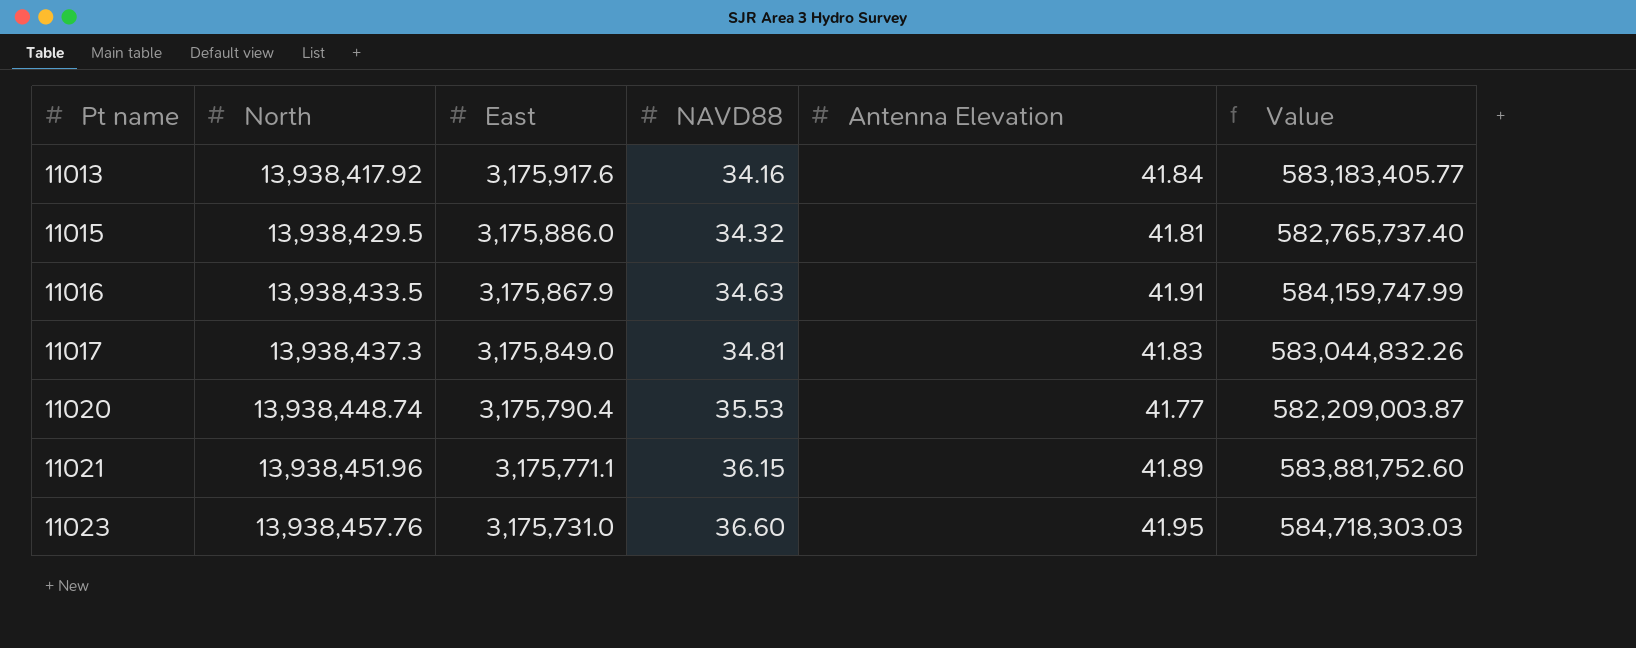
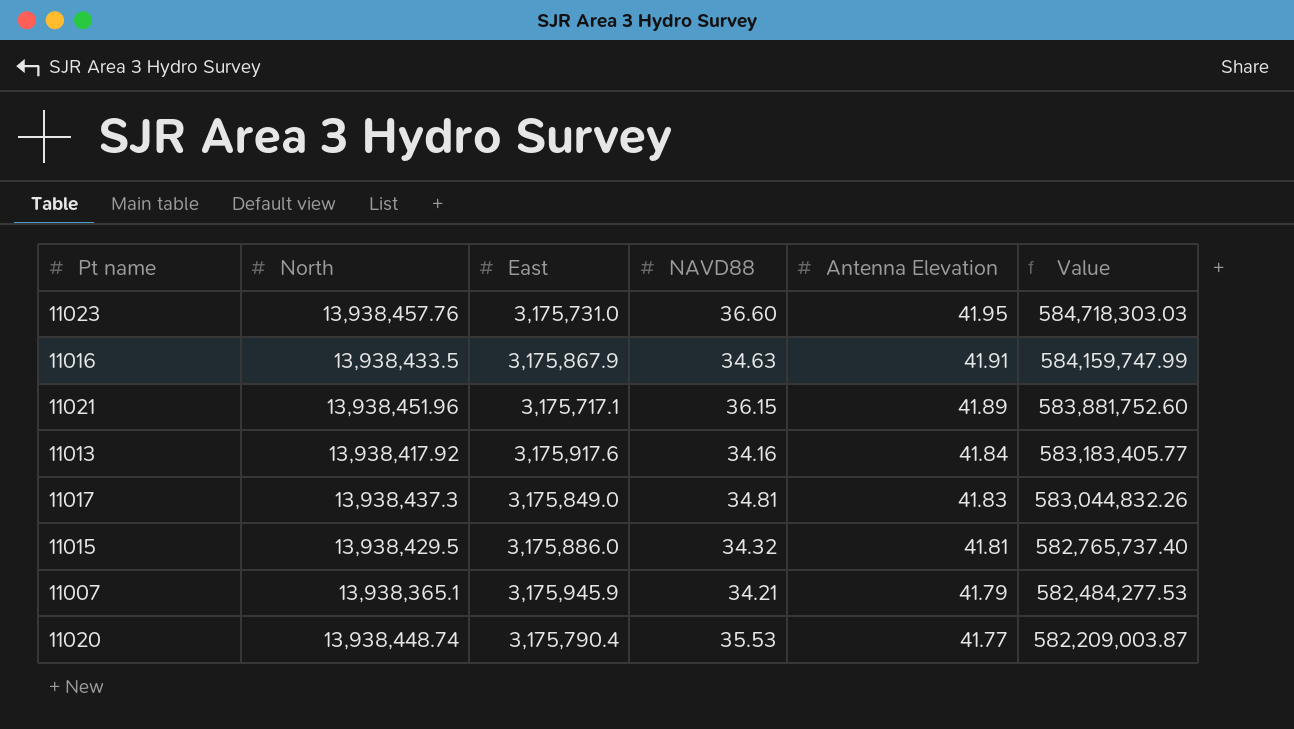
row order: Pt name ascending -> Antenna Elevation descending
11021 | East: 3,175,771.1 -> 3,175,717.1
row 11007: none -> 13,938,365.1 | 3,175,945.9 | 34.21 | 41.79 | 582,484,277.53

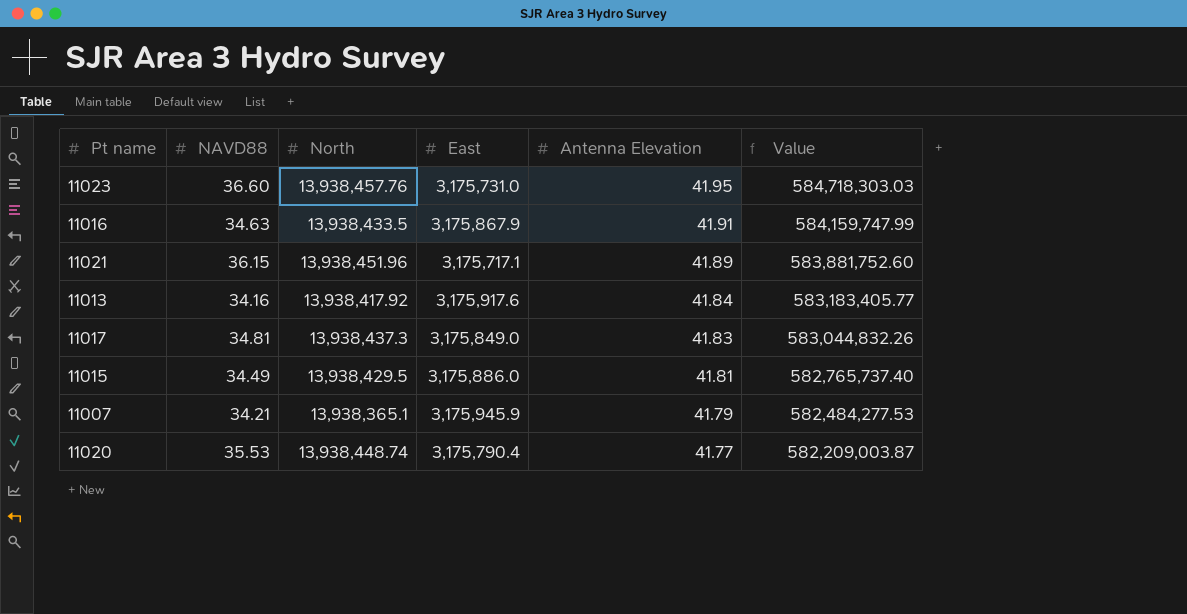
column NAVD88 | position: 4 -> 2
11015 | NAVD88: 34.32 -> 34.49

